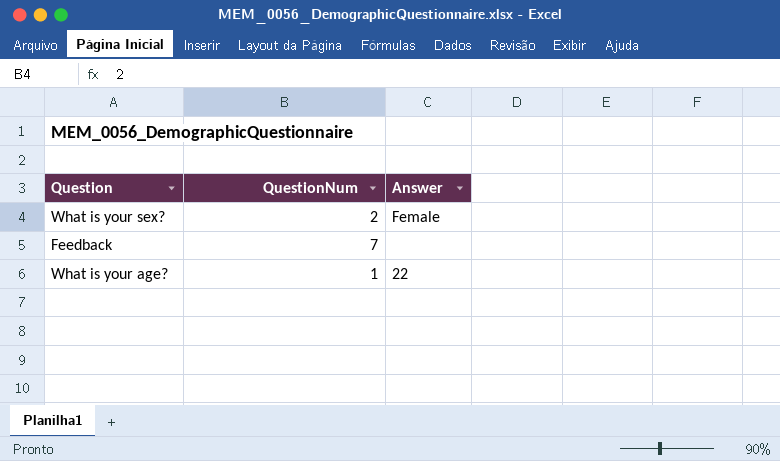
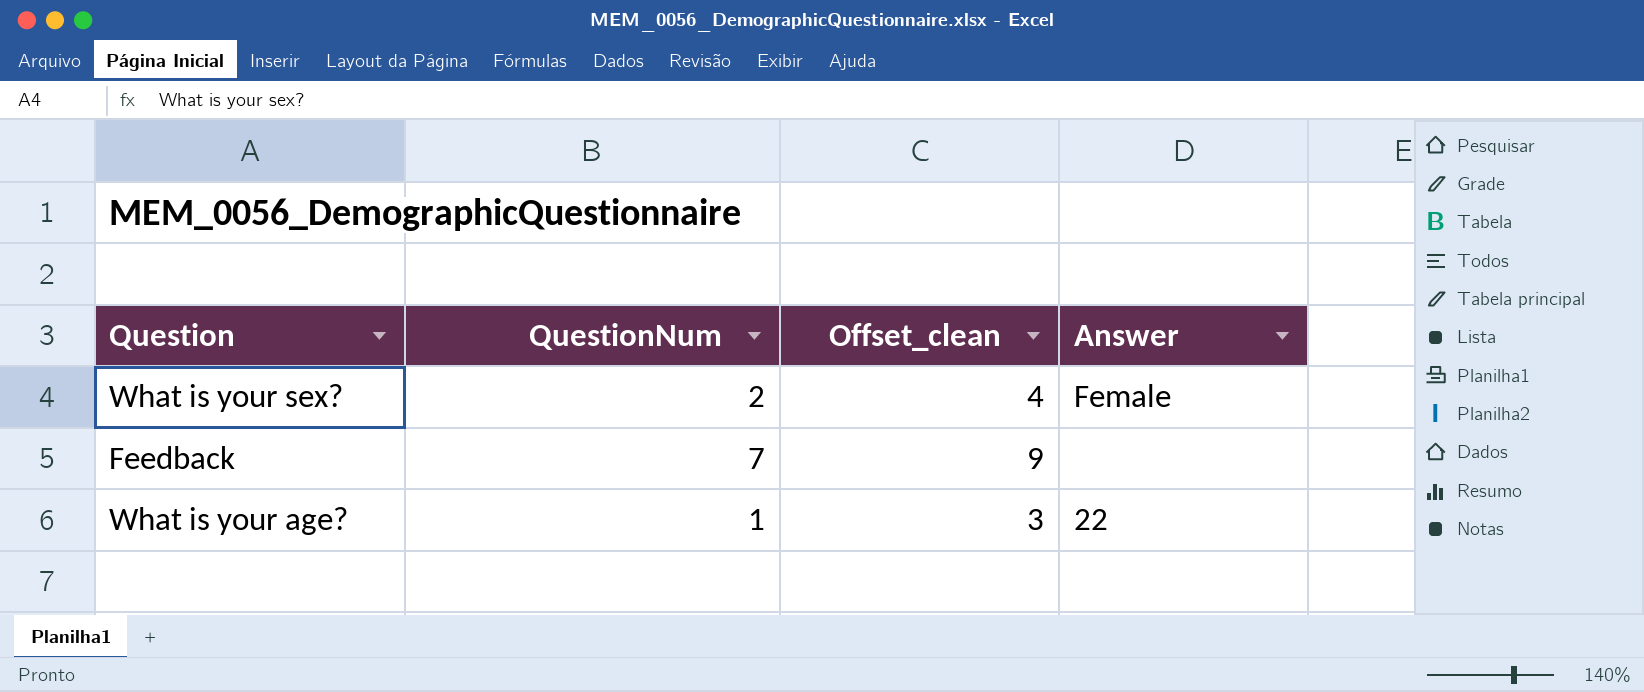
column Offset_clean | formula: none -> [QuestionNum] + 2

